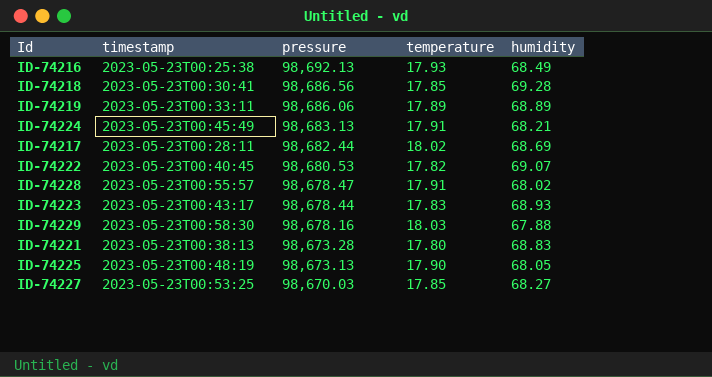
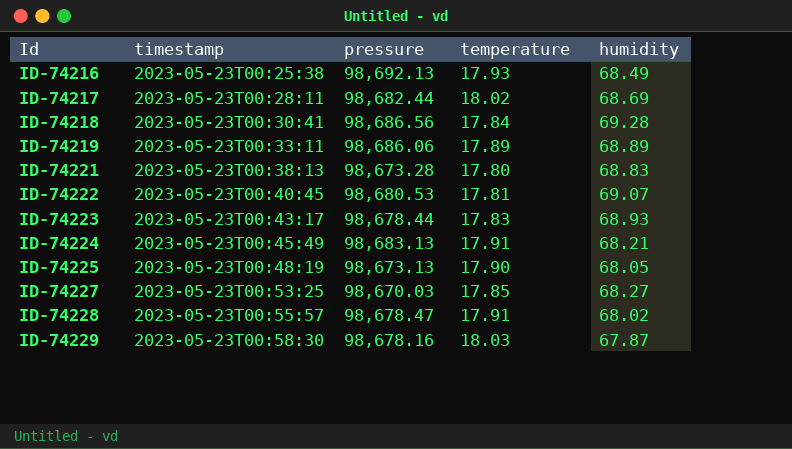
row order: pressure descending -> Id ascending
ID-74218 | temperature: 17.85 -> 17.84
ID-74222 | temperature: 17.82 -> 17.81
ID-74229 | humidity: 67.88 -> 67.87

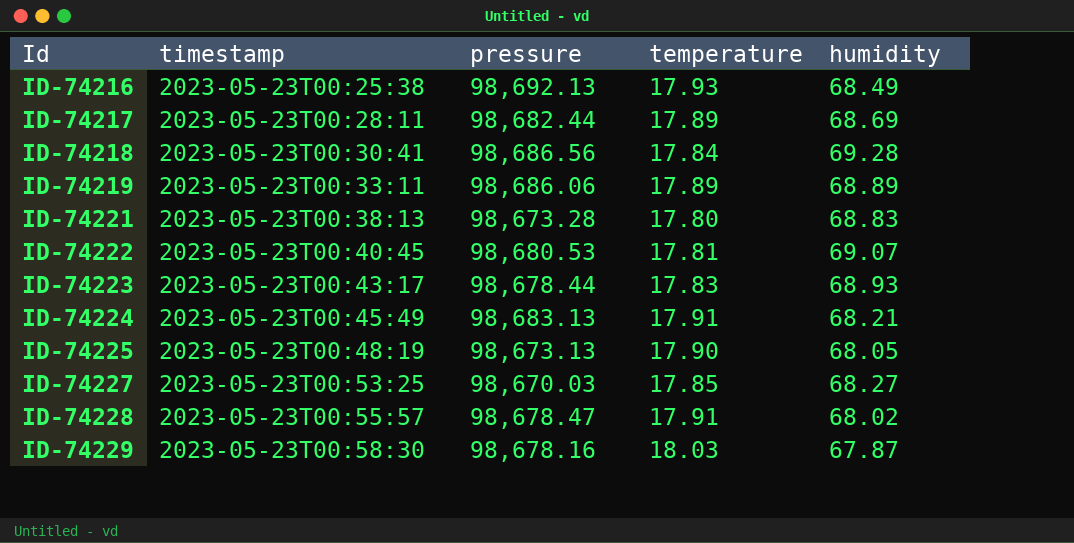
ID-74217 | temperature: 18.02 -> 17.89

